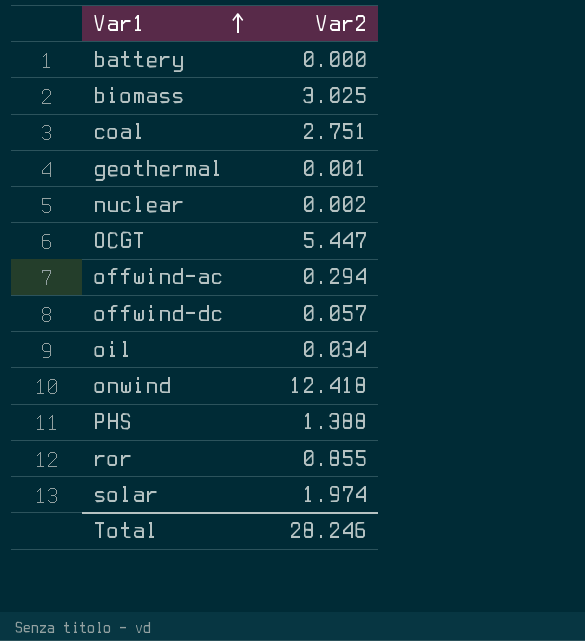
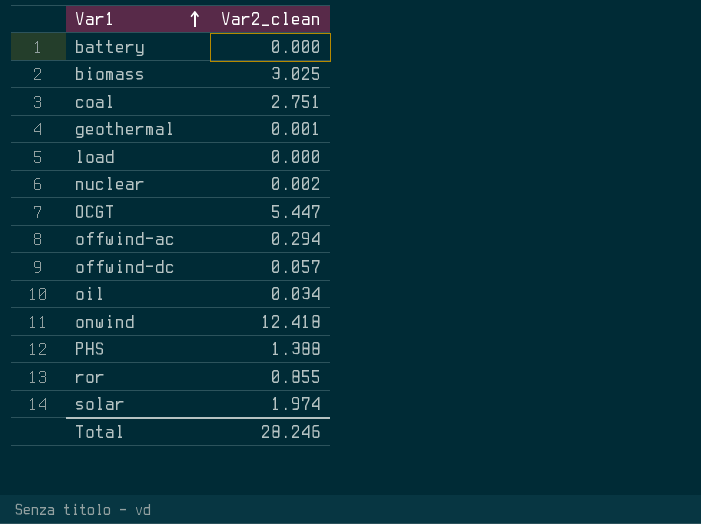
column name: Var2 -> Var2_clean
row load: none -> 0.000

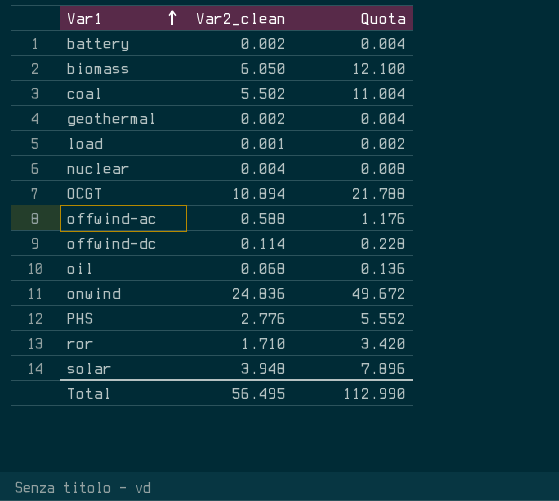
column Quota | formula: none -> [Var2_clean] * 2
battery | Var2_clean: 0.000 -> 0.002
biomass | Var2_clean: 3.025 -> 6.050
coal | Var2_clean: 2.751 -> 5.502
geothermal | Var2_clean: 0.001 -> 0.002
load | Var2_clean: 0.000 -> 0.001
nuclear | Var2_clean: 0.002 -> 0.004
OCGT | Var2_clean: 5.447 -> 10.894
offwind-ac | Var2_clean: 0.294 -> 0.588
offwind-dc | Var2_clean: 0.057 -> 0.114
oil | Var2_clean: 0.034 -> 0.068
onwind | Var2_clean: 12.418 -> 24.836
PHS | Var2_clean: 1.388 -> 2.776
ror | Var2_clean: 0.855 -> 1.710
solar | Var2_clean: 1.974 -> 3.948
Total | Var2_clean: 28.246 -> 56.495

